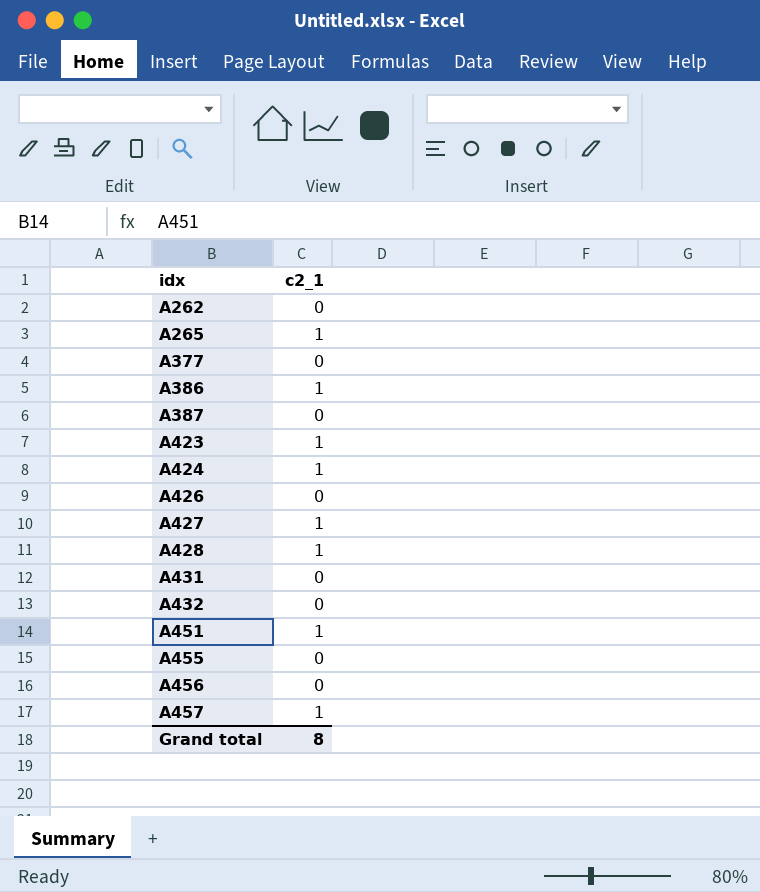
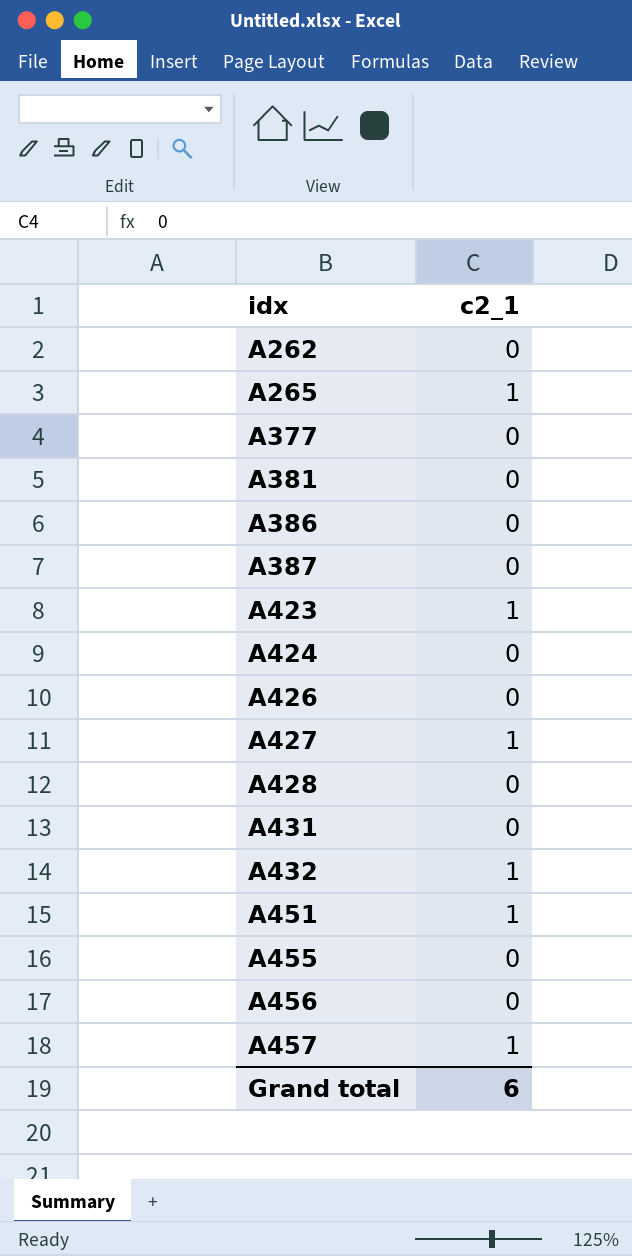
row A381: none -> 0
A386 | c2_1: 1 -> 0
A424 | c2_1: 1 -> 0
A428 | c2_1: 1 -> 0
A432 | c2_1: 0 -> 1
Grand total | c2_1: 8 -> 6

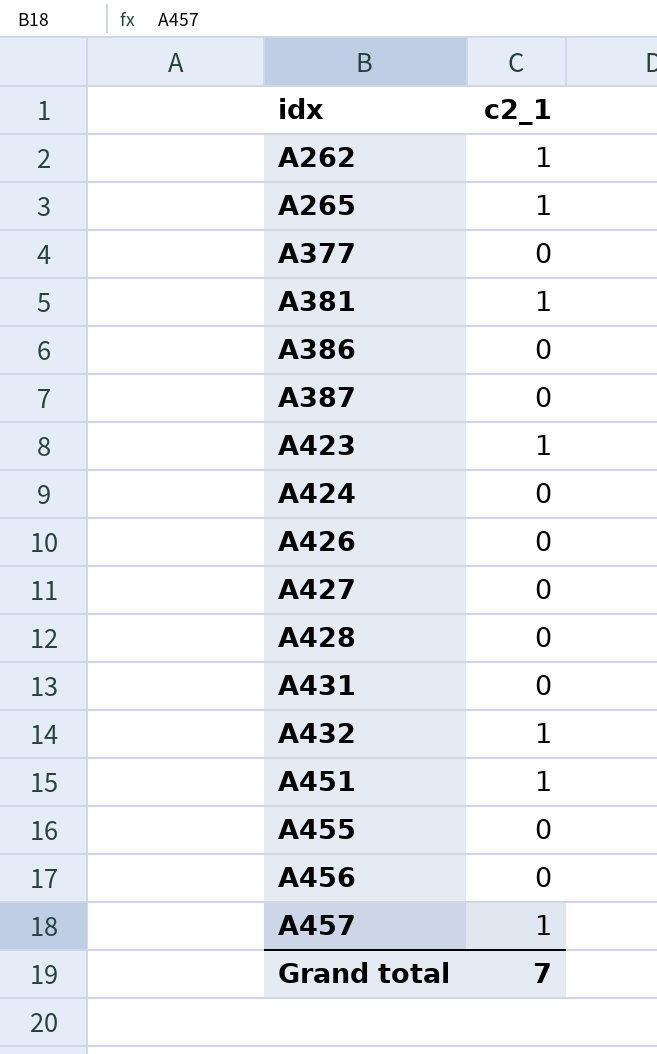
A262 | c2_1: 0 -> 1
A381 | c2_1: 0 -> 1
A427 | c2_1: 1 -> 0
Grand total | c2_1: 6 -> 7

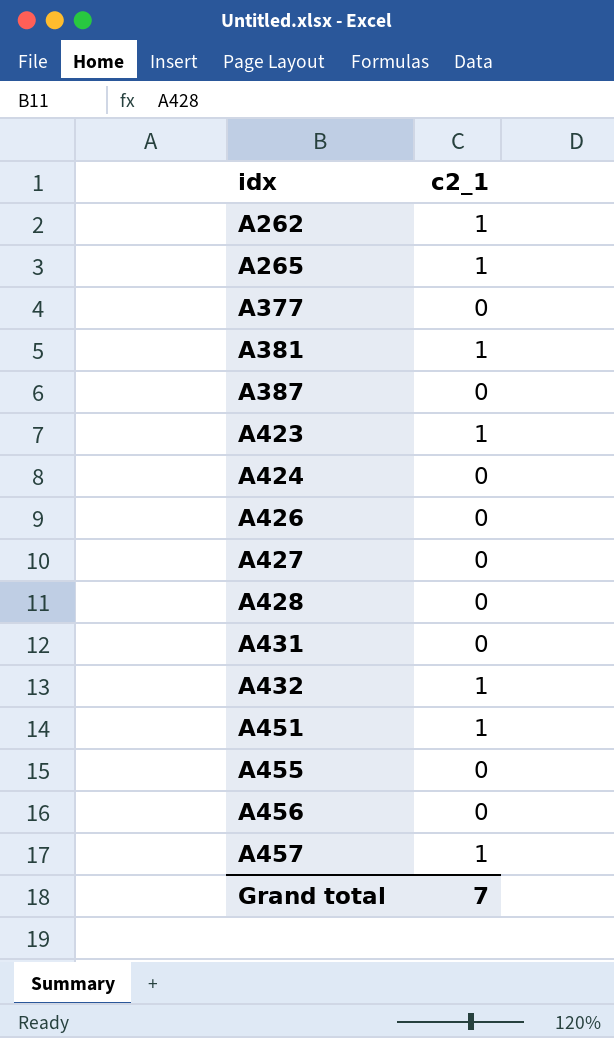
row A386: 0 -> none

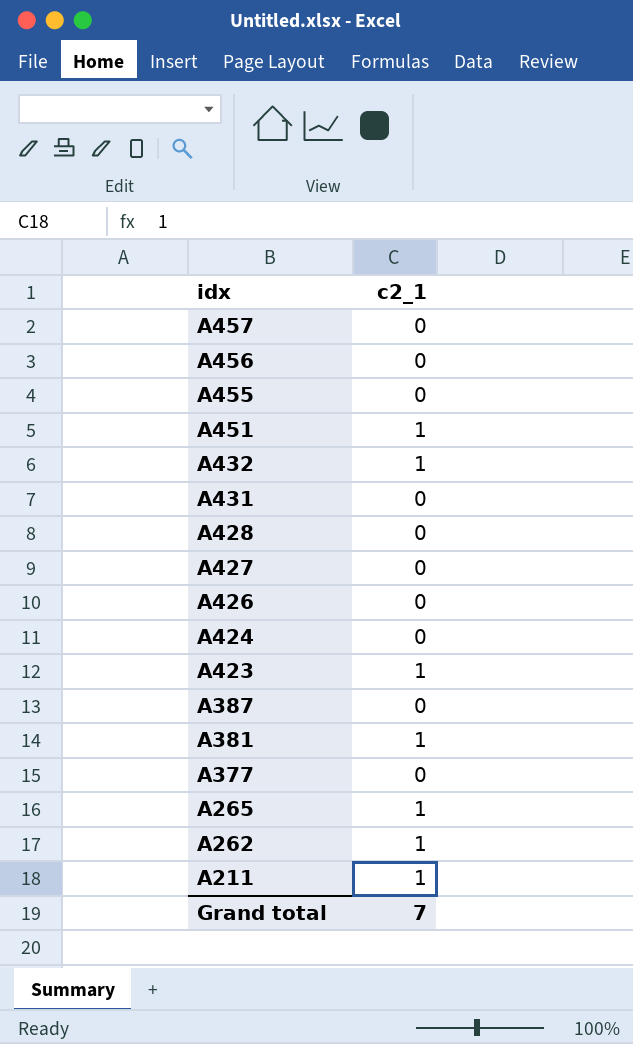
row order: idx ascending -> idx descending
A457 | c2_1: 1 -> 0
row A211: none -> 1

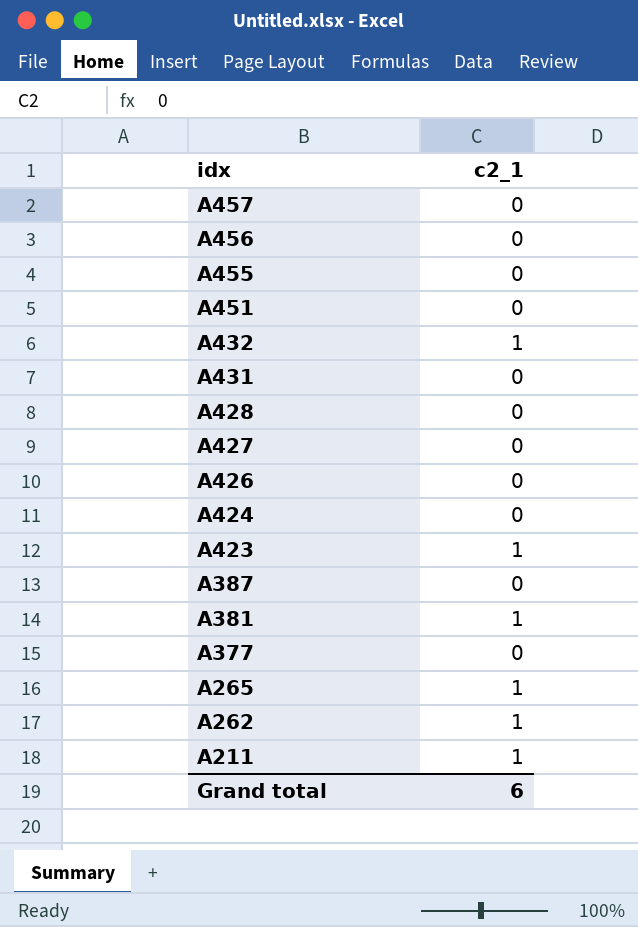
A451 | c2_1: 1 -> 0
Grand total | c2_1: 7 -> 6

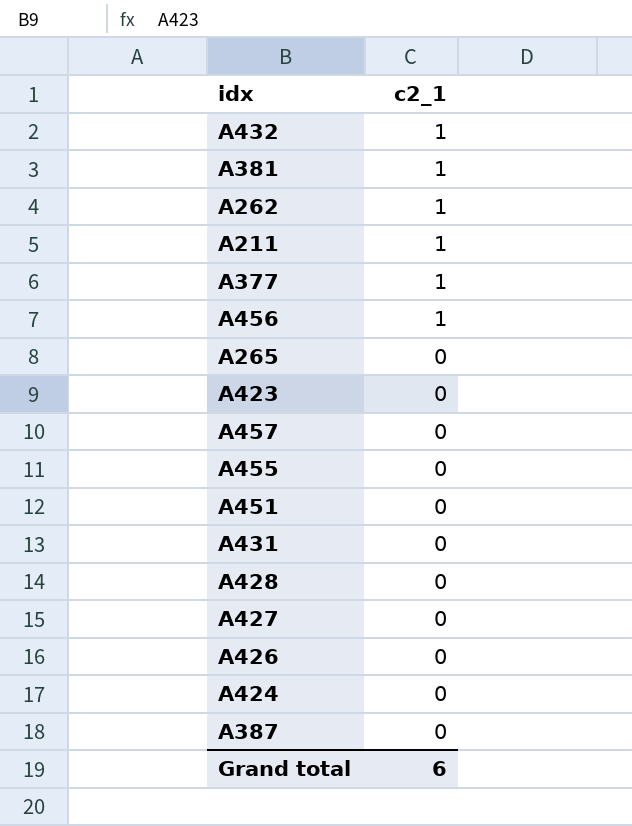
row order: idx descending -> c2_1 descending
A377 | c2_1: 0 -> 1
A456 | c2_1: 0 -> 1
A265 | c2_1: 1 -> 0
A423 | c2_1: 1 -> 0

